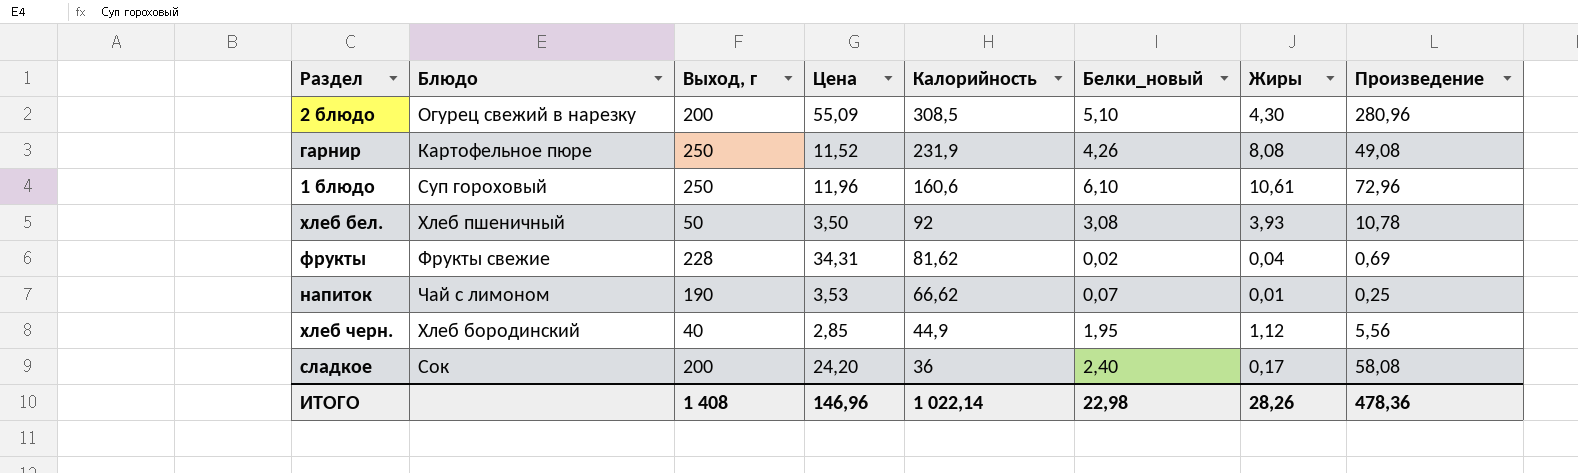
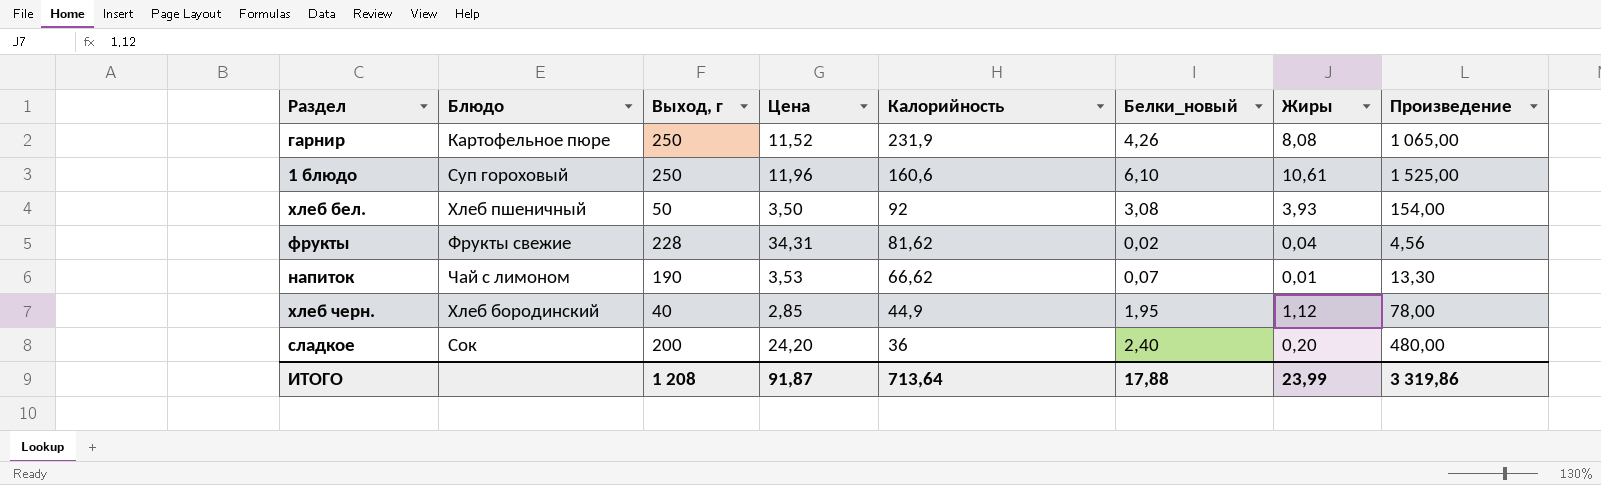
column Произведение | formula: [Цена] * [Белки_новый] -> [Выход, г] * [Белки_новый]
row 2 блюдо: Огурец свежий в нарезку | 200 | 55,09 | 308,5 | 5,10 | 4,30 | 280,96 -> none
сладкое | Жиры: 0,17 -> 0,20
ИТОГО | Выход, г: 1 408 -> 1 208
ИТОГО | Цена: 146,96 -> 91,87
ИТОГО | Калорийность: 1 022,14 -> 713,64
ИТОГО | Белки_новый: 22,98 -> 17,88
ИТОГО | Жиры: 28,26 -> 23,99
ИТОГО | Произведение: 478,36 -> 3 319,86

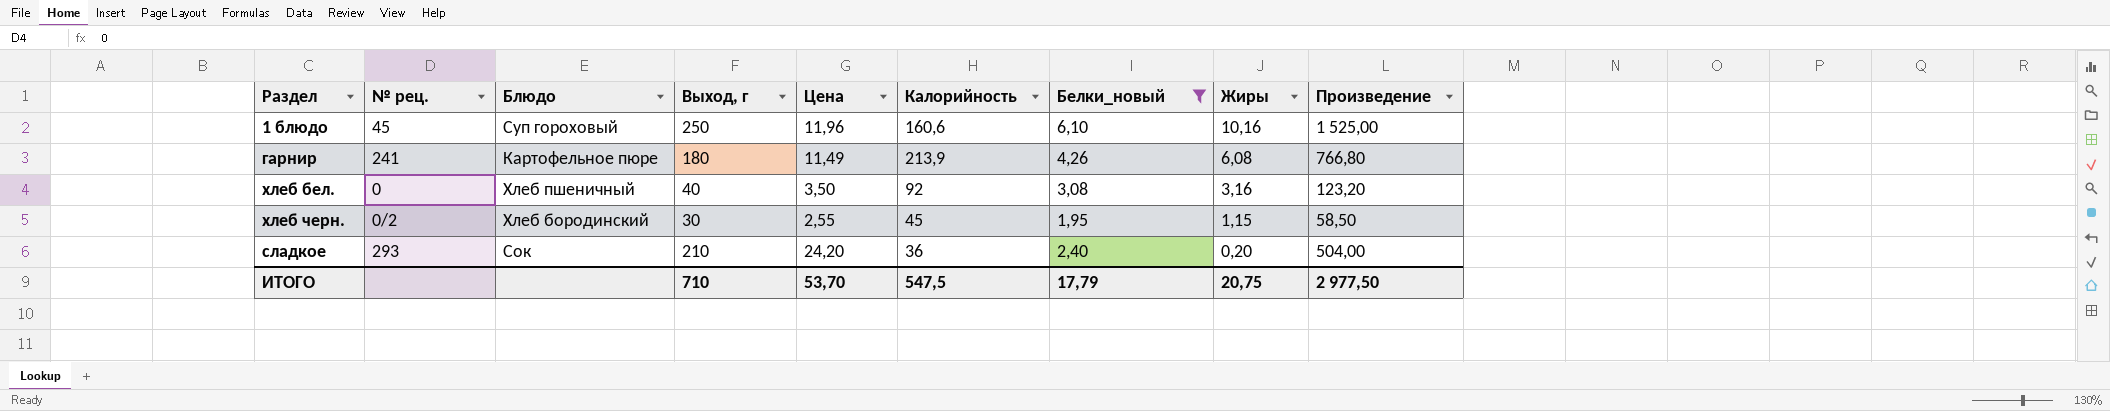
filter: none -> Белки_новый >= 1,95
row order: Калорийность descending -> Жиры descending
column № рец. | position: none -> 2
1 блюдо | Жиры: 10,61 -> 10,16
гарнир | Выход, г: 250 -> 180
гарнир | Цена: 11,52 -> 11,49
гарнир | Калорийность: 231,9 -> 213,9
гарнир | Жиры: 8,08 -> 6,08
гарнир | Произведение: 1 065,00 -> 766,80
хлеб бел. | Выход, г: 50 -> 40
хлеб бел. | Жиры: 3,93 -> 3,16
хлеб бел. | Произведение: 154,00 -> 123,20
хлеб черн. | Выход, г: 40 -> 30
хлеб черн. | Цена: 2,85 -> 2,55
хлеб черн. | Калорийность: 44,9 -> 45
хлеб черн. | Жиры: 1,12 -> 1,15
хлеб черн. | Произведение: 78,00 -> 58,50
сладкое | Выход, г: 200 -> 210
сладкое | Произведение: 480,00 -> 504,00
ИТОГО | Выход, г: 1 208 -> 710
ИТОГО | Цена: 91,87 -> 53,70
ИТОГО | Калорийность: 713,64 -> 547,5
ИТОГО | Белки_новый: 17,88 -> 17,79
ИТОГО | Жиры: 23,99 -> 20,75
ИТОГО | Произведение: 3 319,86 -> 2 977,50

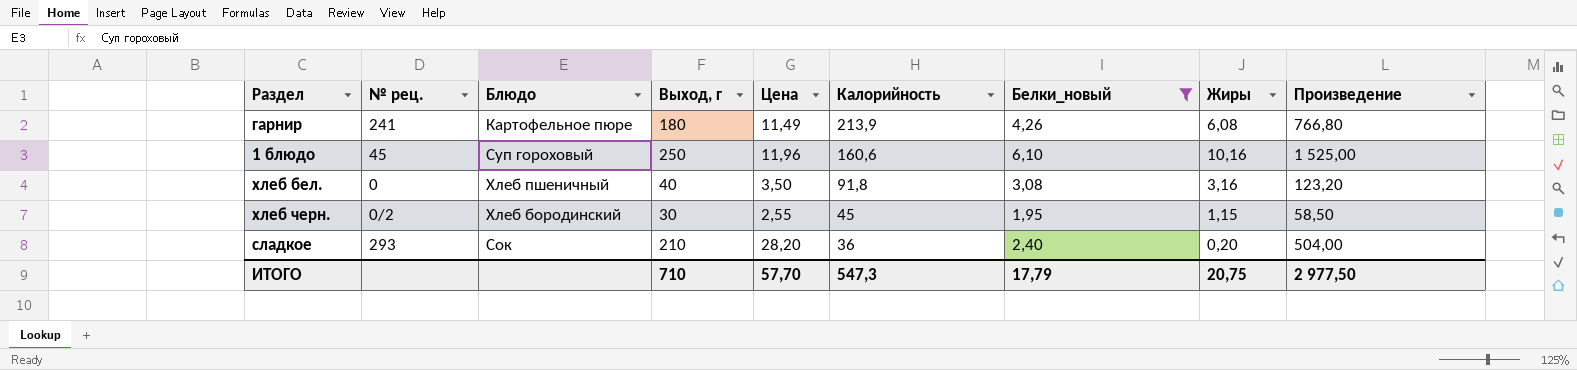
row order: Жиры descending -> Калорийность descending
хлеб бел. | Калорийность: 92 -> 91,8
сладкое | Цена: 24,20 -> 28,20
ИТОГО | Цена: 53,70 -> 57,70
ИТОГО | Калорийность: 547,5 -> 547,3

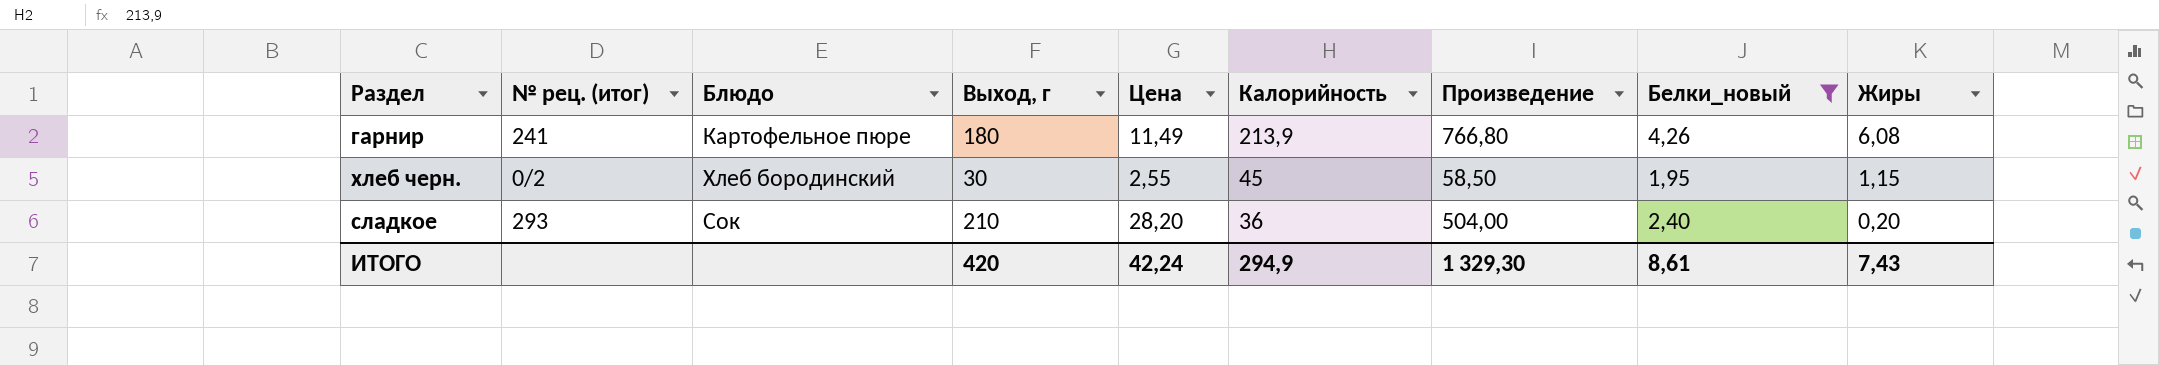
column name: № рец. -> № рец. (итог)
column Произведение | position: 9 -> 7
row 1 блюдо: 45 | Суп гороховый | 250 | 11,96 | 160,6 | 6,10 | 10,16 | 1 525,00 -> none
row хлеб бел.: 0 | Хлеб пшеничный | 40 | 3,50 | 91,8 | 3,08 | 3,16 | 123,20 -> none
ИТОГО | Выход, г: 710 -> 420
ИТОГО | Цена: 57,70 -> 42,24
ИТОГО | Калорийность: 547,3 -> 294,9
ИТОГО | Произведение: 2 977,50 -> 1 329,30
ИТОГО | Белки_новый: 17,79 -> 8,61
ИТОГО | Жиры: 20,75 -> 7,43

